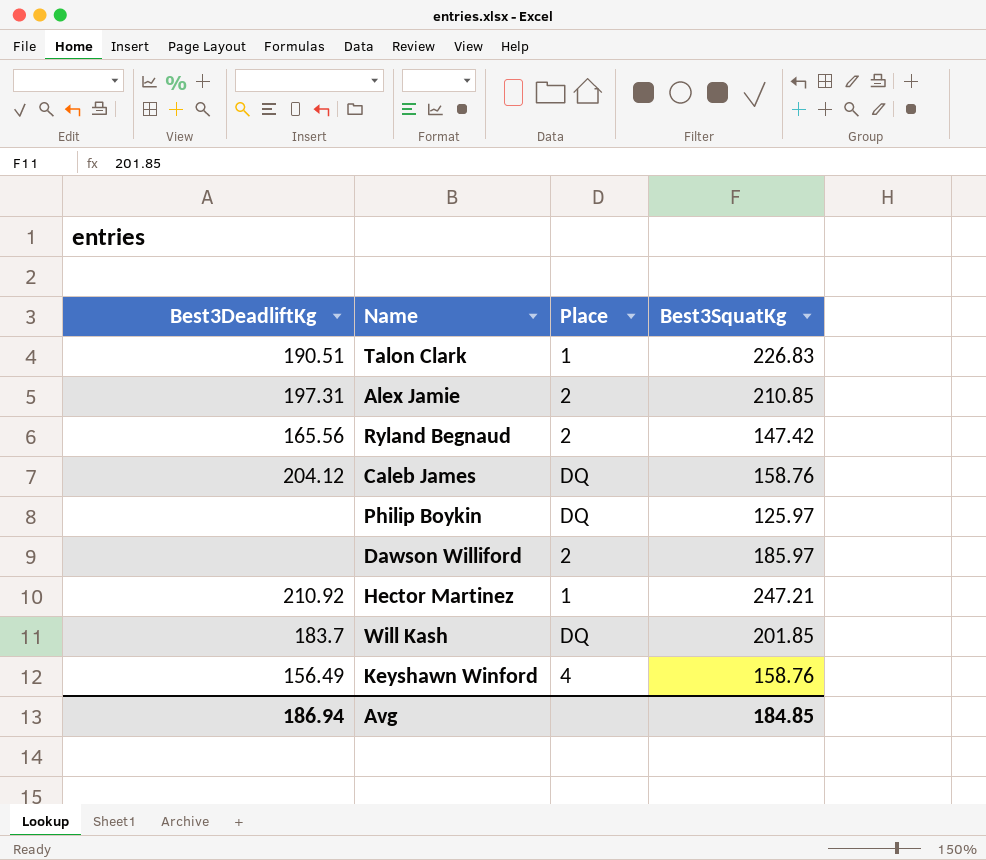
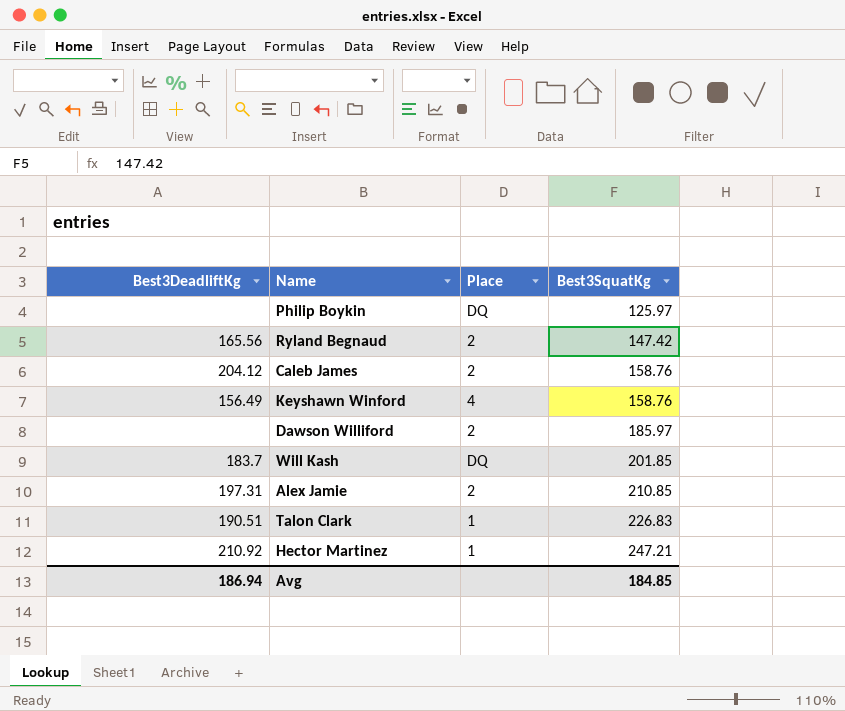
row order: none -> Best3SquatKg ascending
Caleb James | Place: DQ -> 2

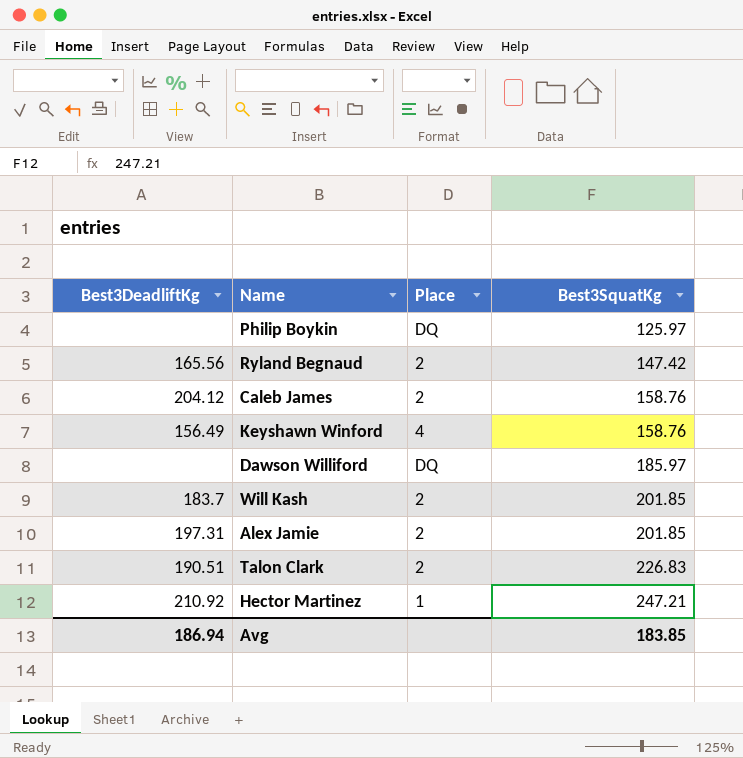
Dawson Williford | Place: 2 -> DQ
Will Kash | Place: DQ -> 2
Alex Jamie | Best3SquatKg: 210.85 -> 201.85
Talon Clark | Place: 1 -> 2
Avg | Best3SquatKg: 184.85 -> 183.85

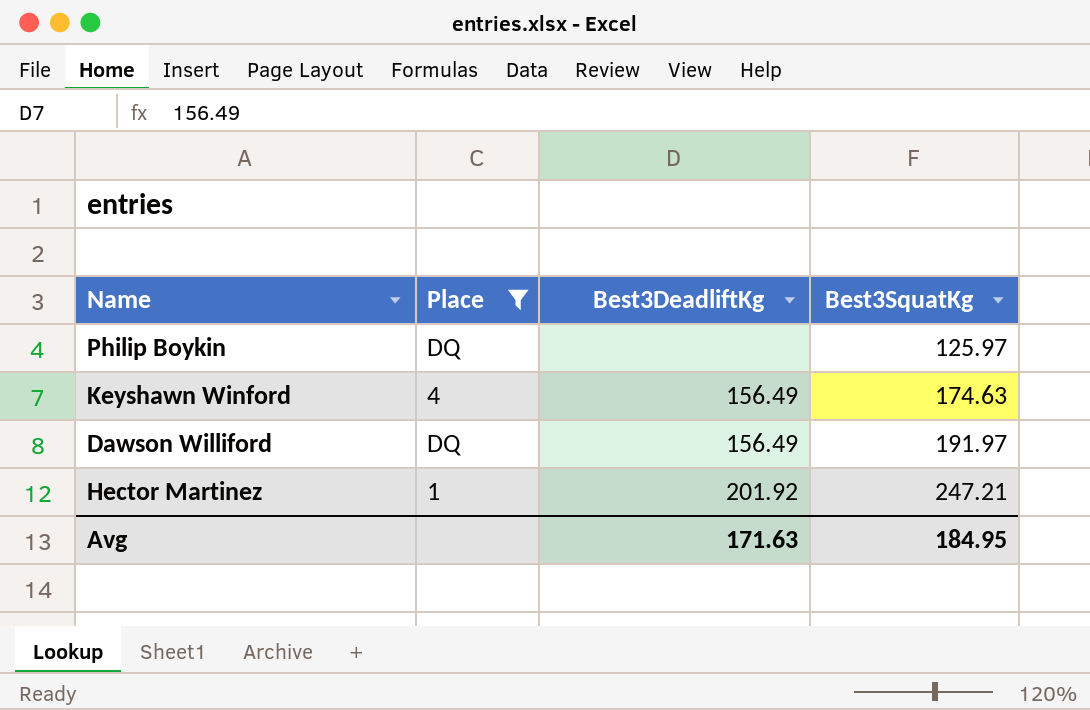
filter: none -> Place != 2
column Best3DeadliftKg | position: 1 -> 3
Keyshawn Winford | Best3SquatKg: 158.76 -> 174.63
Dawson Williford | Best3DeadliftKg: none -> 156.49
Dawson Williford | Best3SquatKg: 185.97 -> 191.97
Hector Martinez | Best3DeadliftKg: 210.92 -> 201.92
Avg | Best3DeadliftKg: 186.94 -> 171.63
Avg | Best3SquatKg: 183.85 -> 184.95

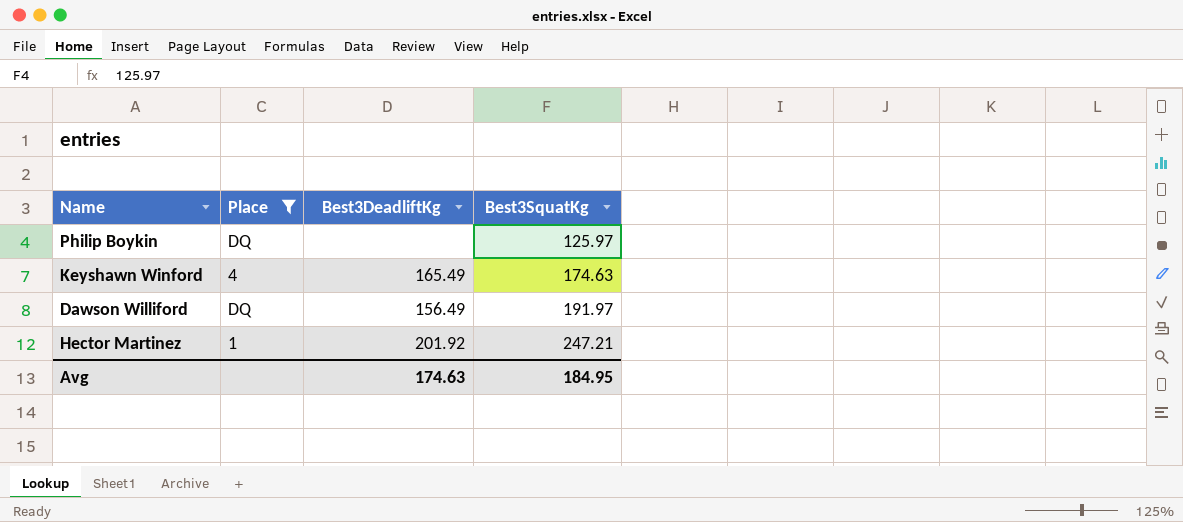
Keyshawn Winford | Best3DeadliftKg: 156.49 -> 165.49
Avg | Best3DeadliftKg: 171.63 -> 174.63

